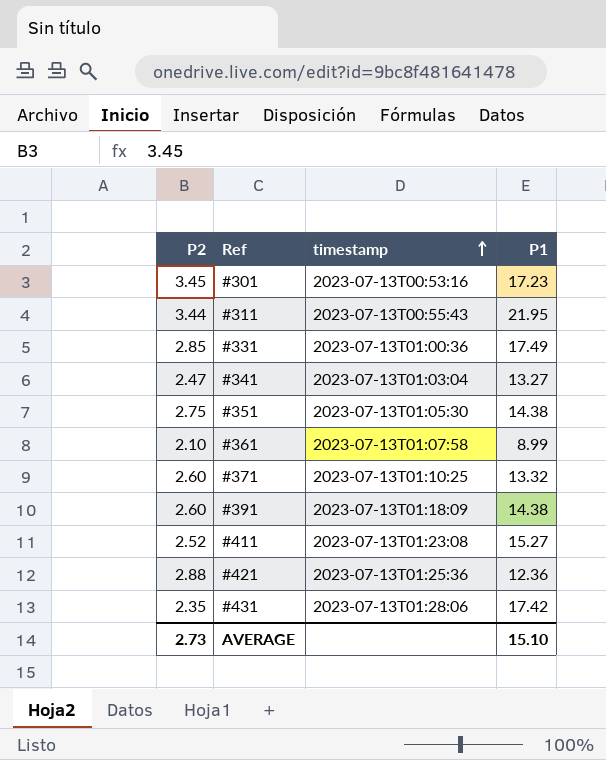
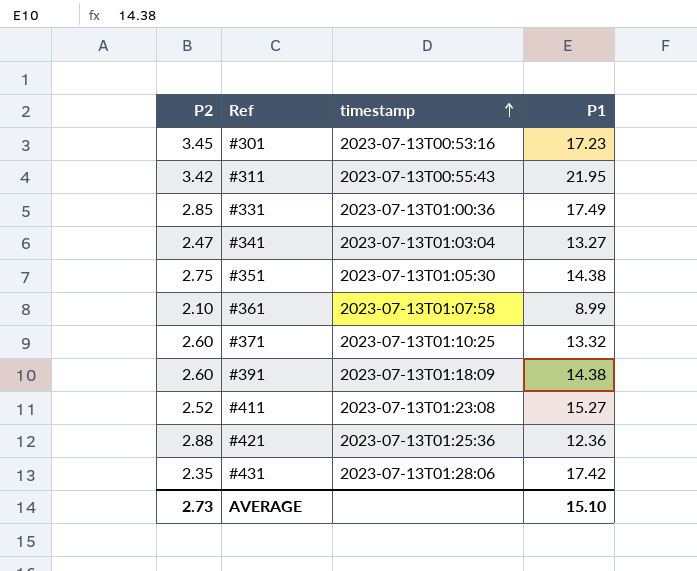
#311 | P2: 3.44 -> 3.42

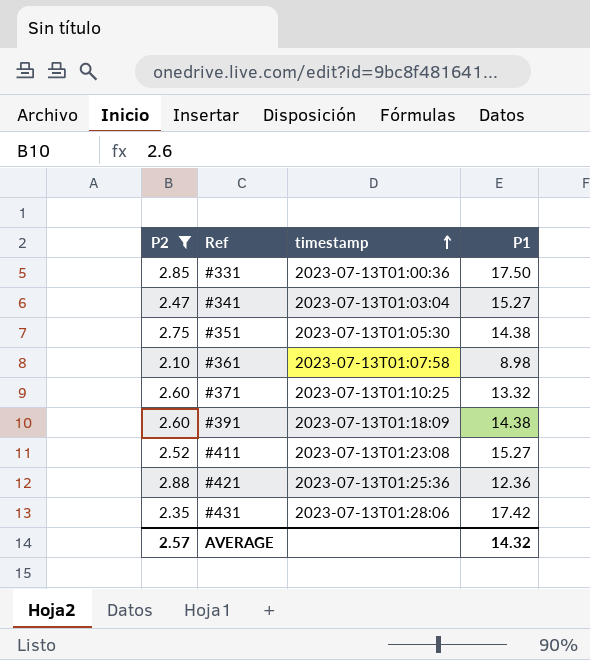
filter: none -> P2 <= 2.88
#331 | P1: 17.49 -> 17.50
#341 | P1: 13.27 -> 15.27
#361 | P1: 8.99 -> 8.98
AVERAGE | P2: 2.73 -> 2.57
AVERAGE | P1: 15.10 -> 14.32

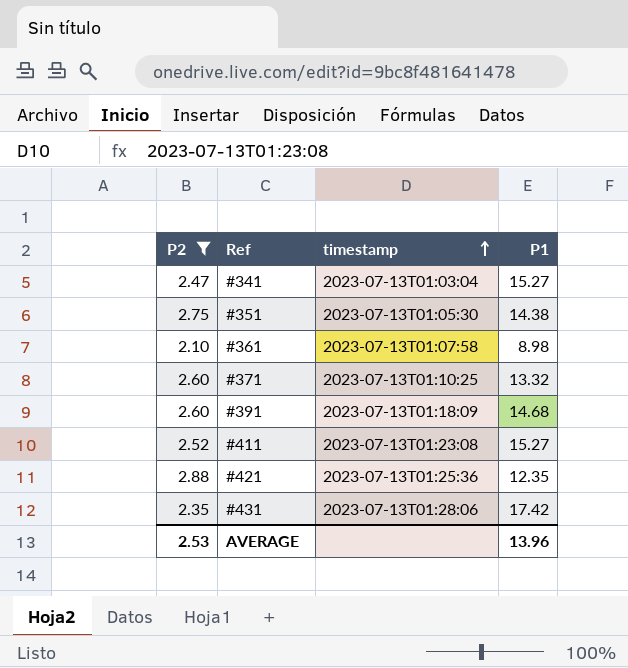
row #331: 2.85 | 2023-07-13T01:00:36 | 17.50 -> none
#391 | P1: 14.38 -> 14.68
#421 | P1: 12.36 -> 12.35
AVERAGE | P2: 2.57 -> 2.53
AVERAGE | P1: 14.32 -> 13.96

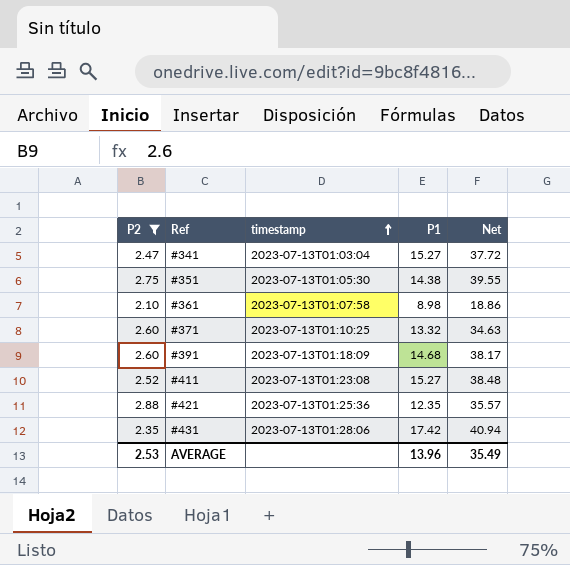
column Net | formula: none -> [P2] * [P1]

